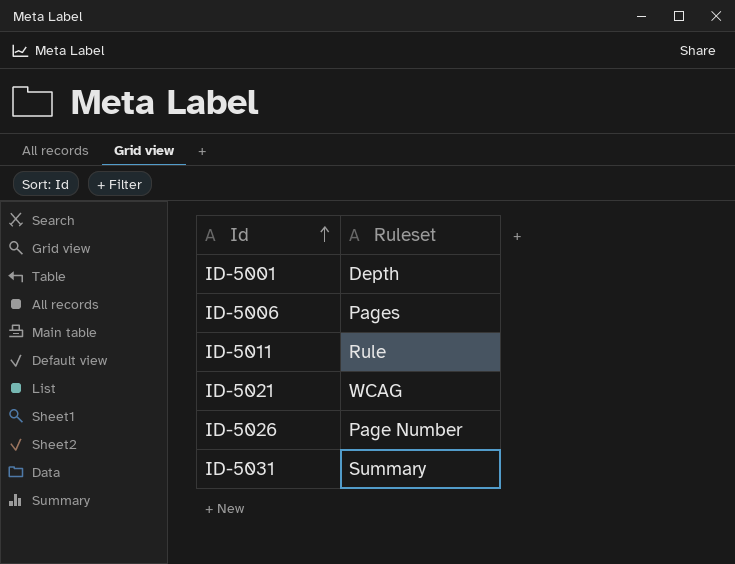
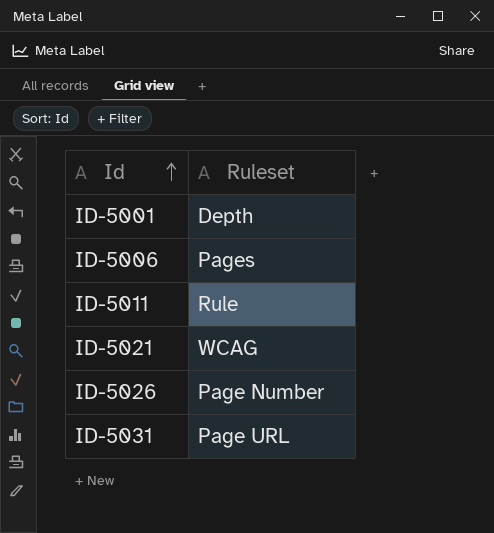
ID-5031 | Ruleset: Summary -> Page URL

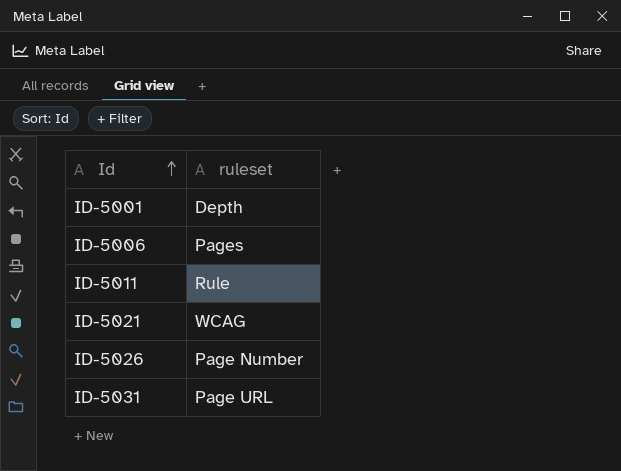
column name: Ruleset -> ruleset

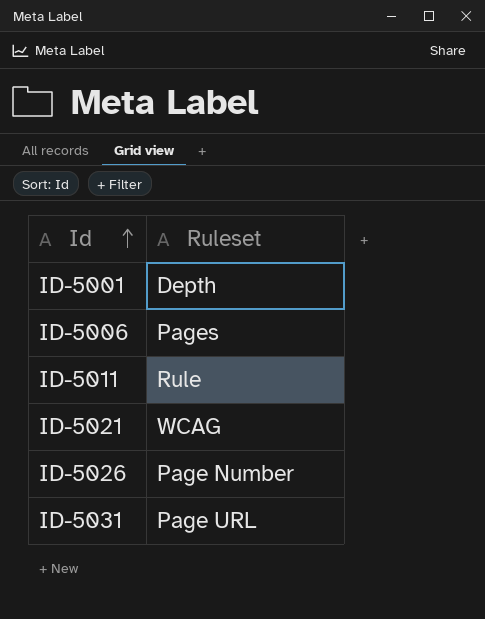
column name: ruleset -> Ruleset

